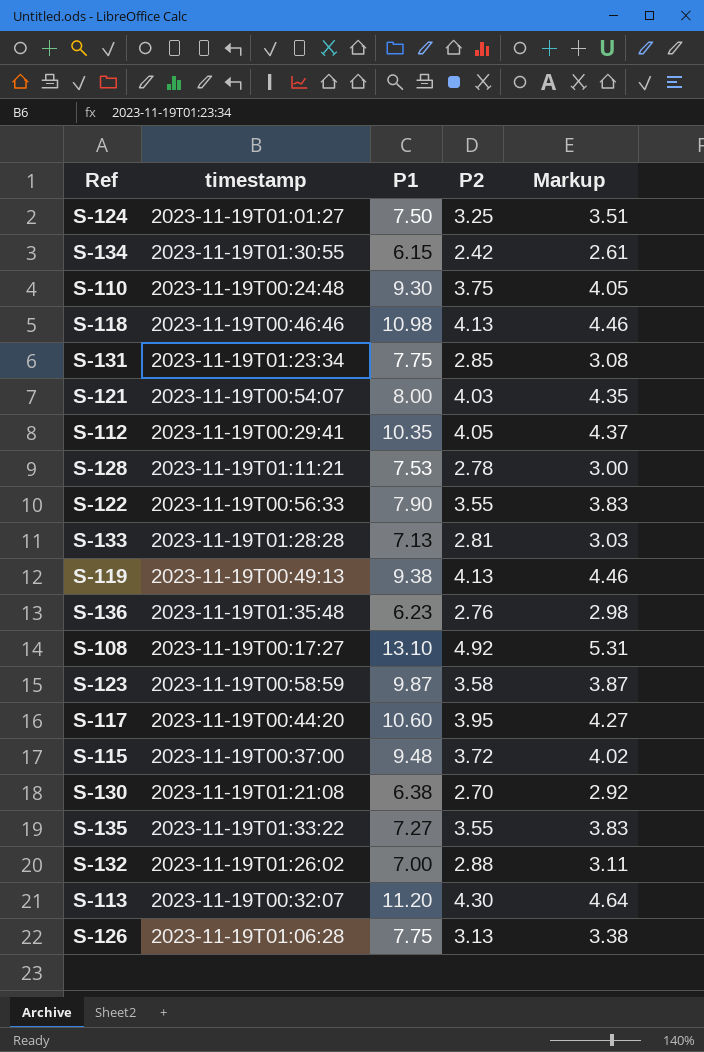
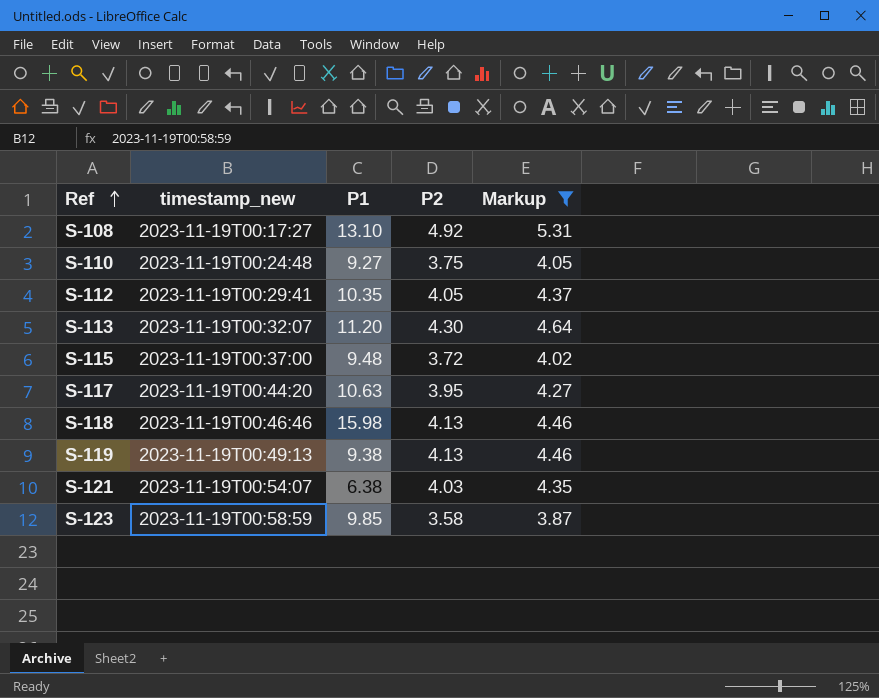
filter: none -> Markup >= 3.87
row order: none -> Ref ascending
column name: timestamp -> timestamp_new
S-110 | P1: 9.30 -> 9.27
S-117 | P1: 10.60 -> 10.63
S-118 | P1: 10.98 -> 15.98
S-121 | P1: 8.00 -> 6.38
S-123 | P1: 9.87 -> 9.85

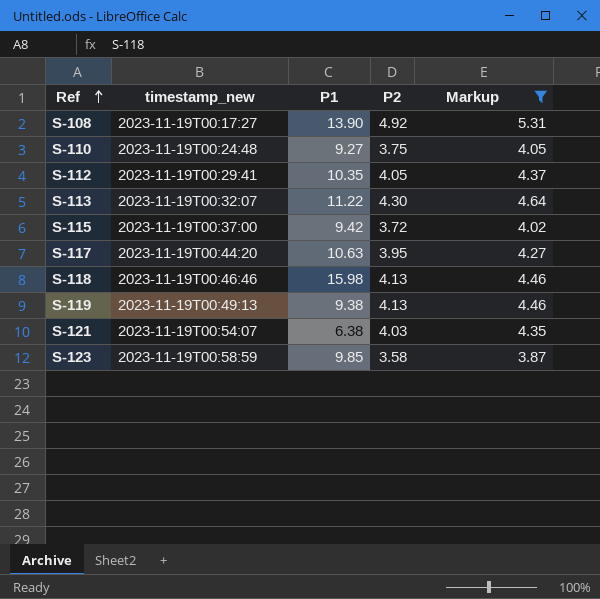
S-108 | P1: 13.10 -> 13.90
S-113 | P1: 11.20 -> 11.22
S-115 | P1: 9.48 -> 9.42

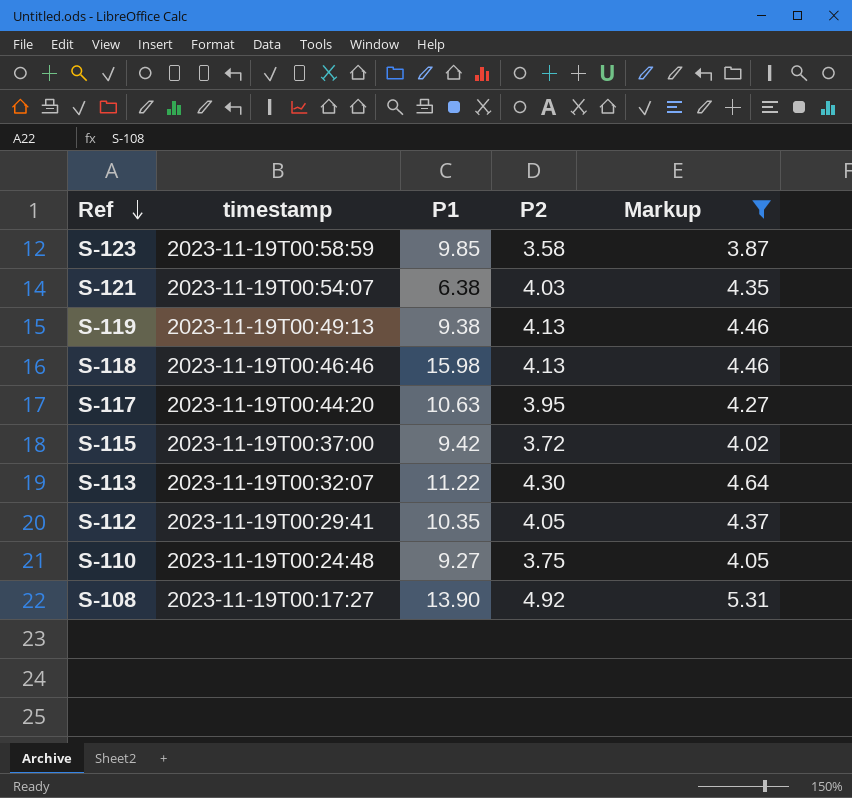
row order: Ref ascending -> Ref descending
column name: timestamp_new -> timestamp

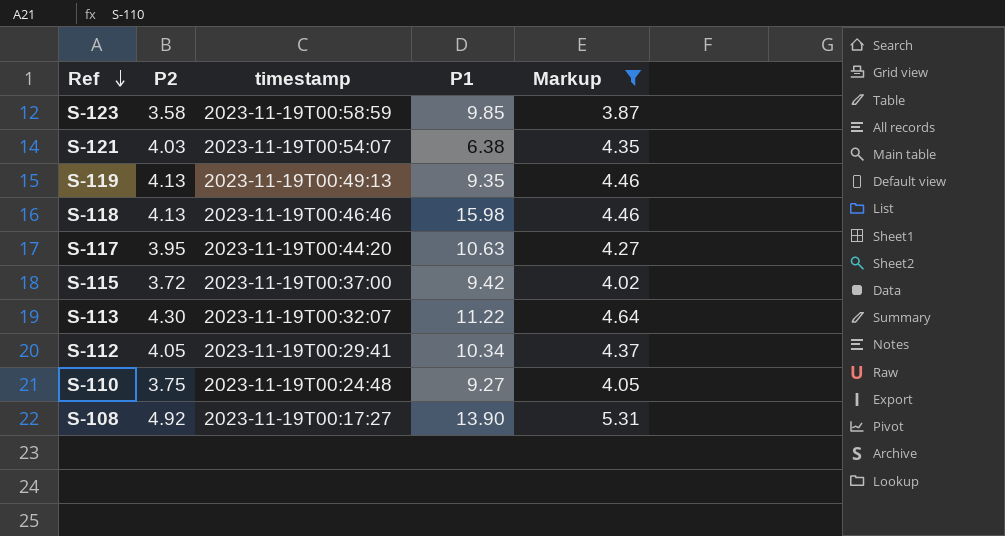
column P2 | position: 4 -> 2
S-119 | P1: 9.38 -> 9.35
S-112 | P1: 10.35 -> 10.34

